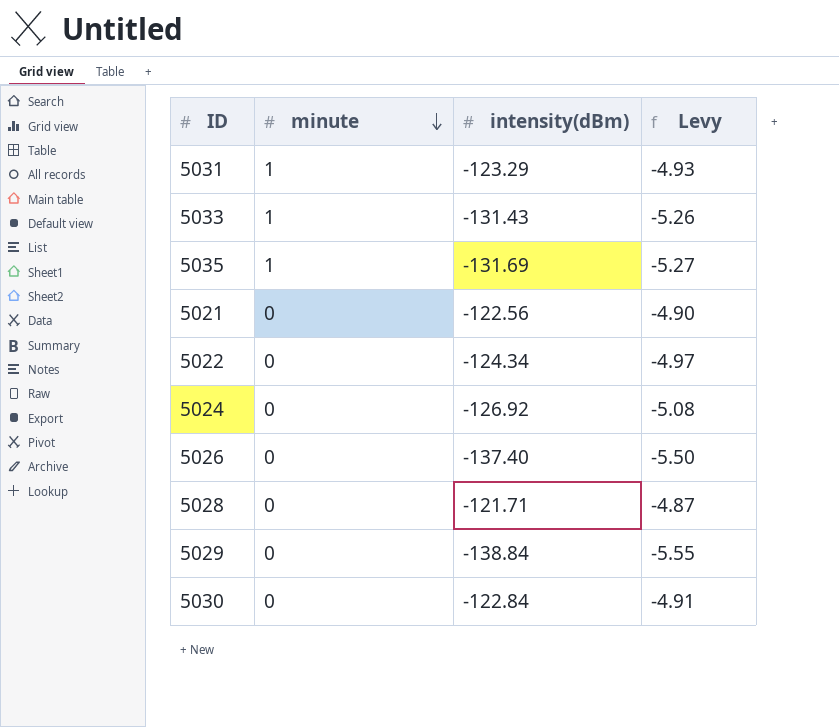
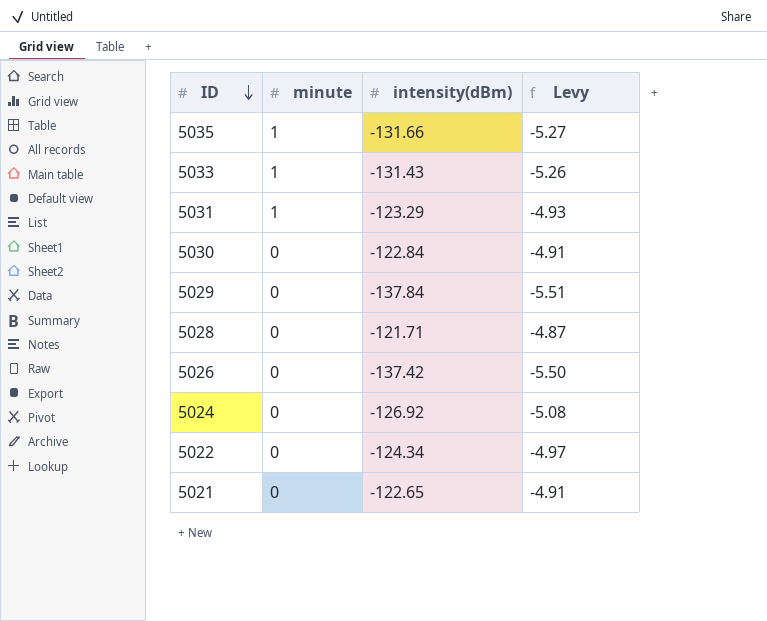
row order: minute descending -> ID descending
5035 | intensity(dBm): -131.69 -> -131.66
5029 | intensity(dBm): -138.84 -> -137.84
5029 | Levy: -5.55 -> -5.51
5026 | intensity(dBm): -137.40 -> -137.42
5021 | intensity(dBm): -122.56 -> -122.65
5021 | Levy: -4.90 -> -4.91

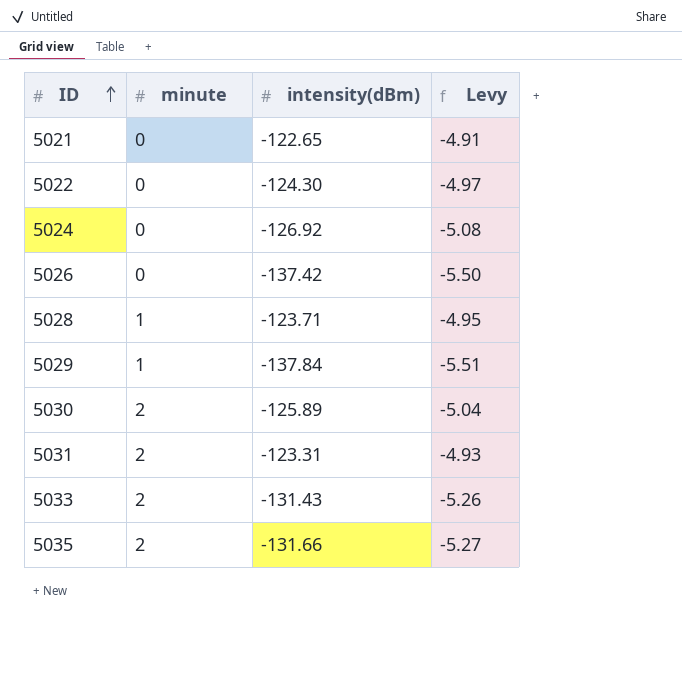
row order: ID descending -> ID ascending
5022 | intensity(dBm): -124.34 -> -124.30
5028 | minute: 0 -> 1
5028 | intensity(dBm): -121.71 -> -123.71
5028 | Levy: -4.87 -> -4.95
5029 | minute: 0 -> 1
5030 | minute: 0 -> 2
5030 | intensity(dBm): -122.84 -> -125.89
5030 | Levy: -4.91 -> -5.04
5031 | minute: 1 -> 2
5031 | intensity(dBm): -123.29 -> -123.31
5033 | minute: 1 -> 2
5035 | minute: 1 -> 2

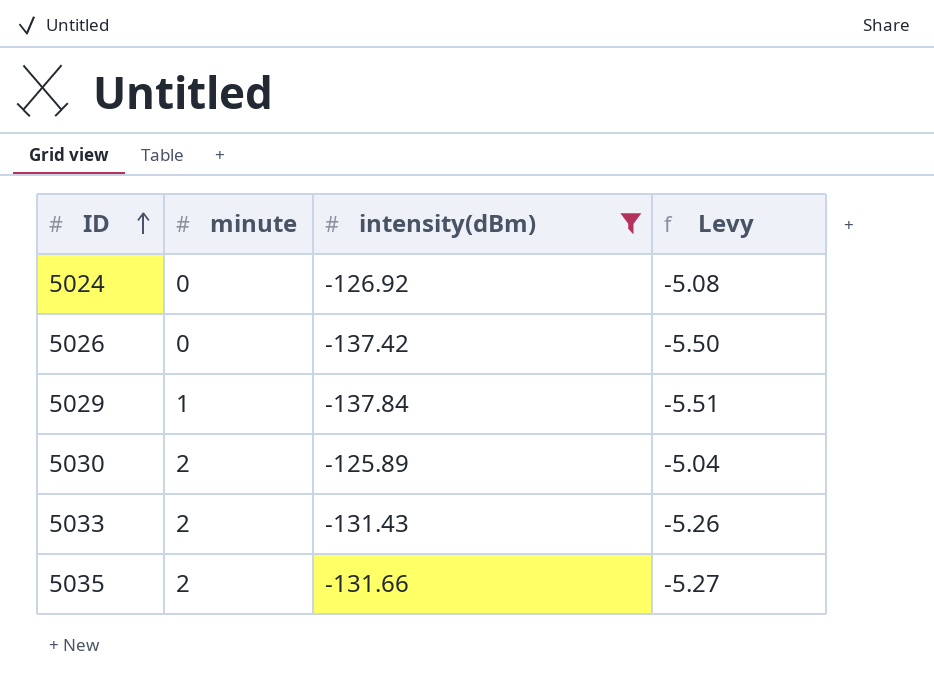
filter: none -> intensity(dBm) <= -125.89

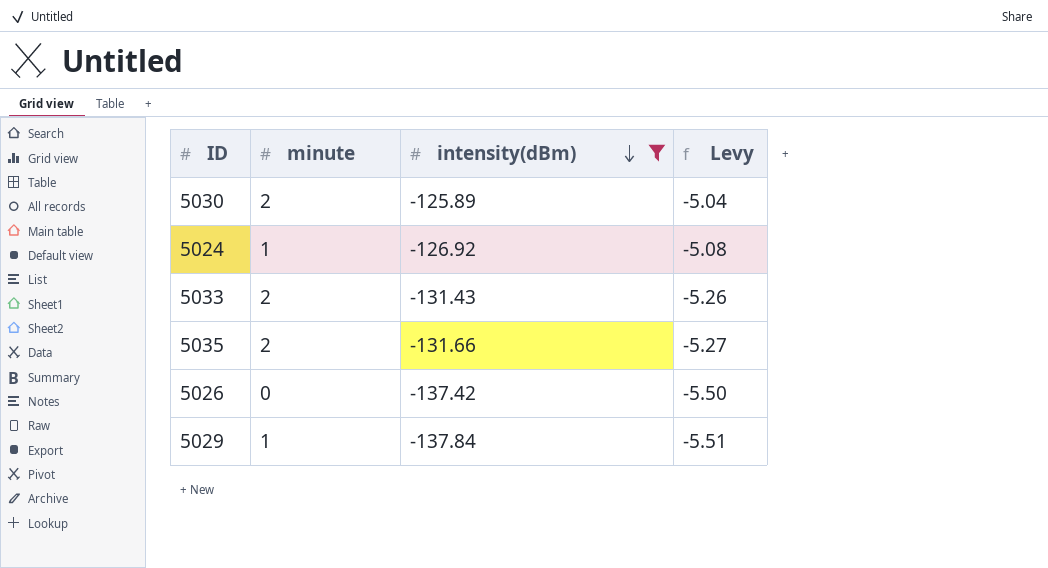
row order: ID ascending -> intensity(dBm) descending
5024 | minute: 0 -> 1

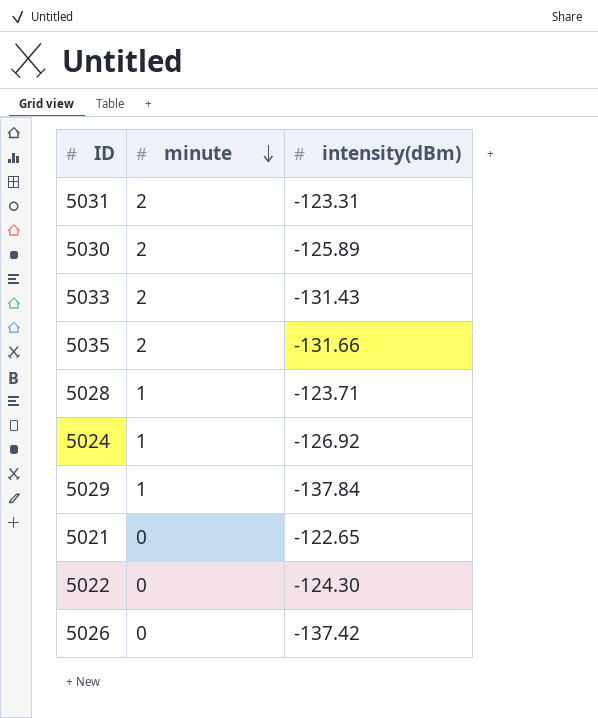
filter: intensity(dBm) <= -125.89 -> none
row order: intensity(dBm) descending -> minute descending
column Levy | formula: [intensity(dBm)] * 0.04 -> none

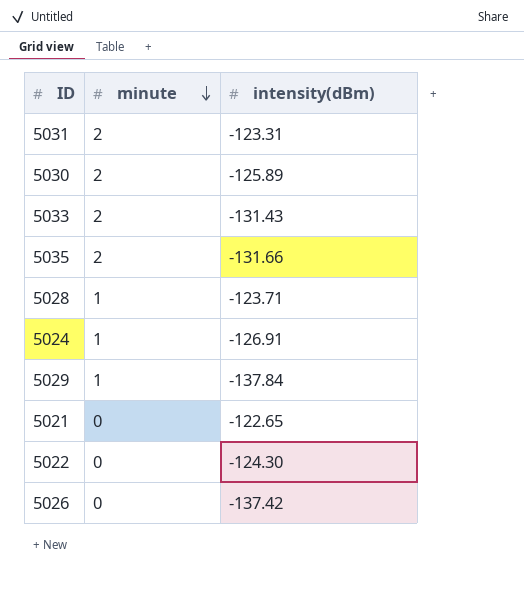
5024 | intensity(dBm): -126.92 -> -126.91

